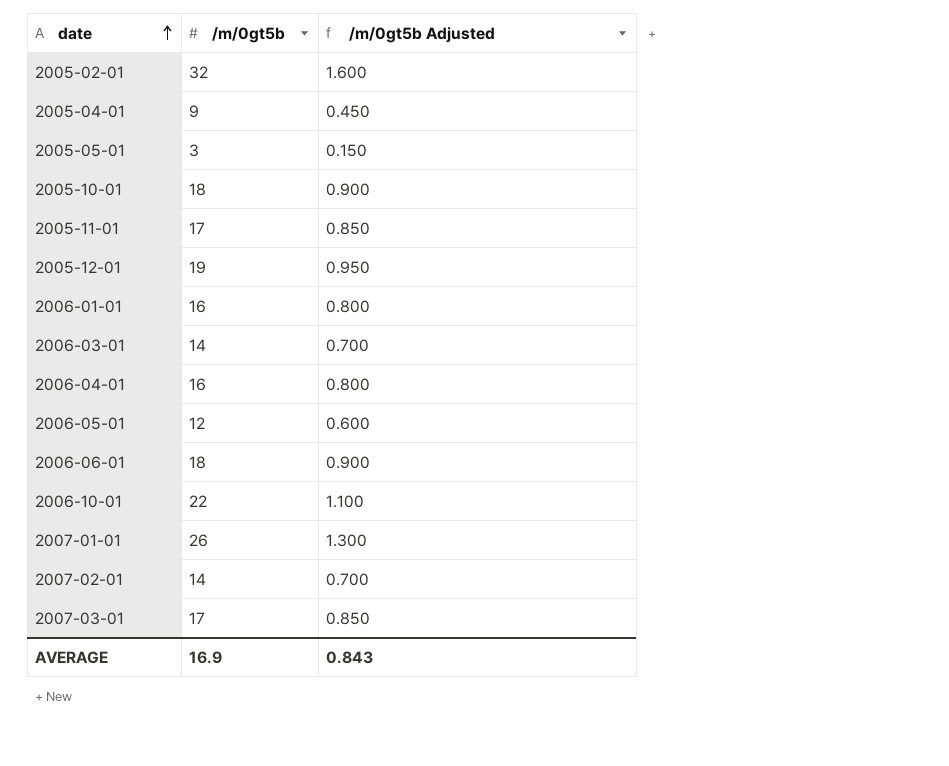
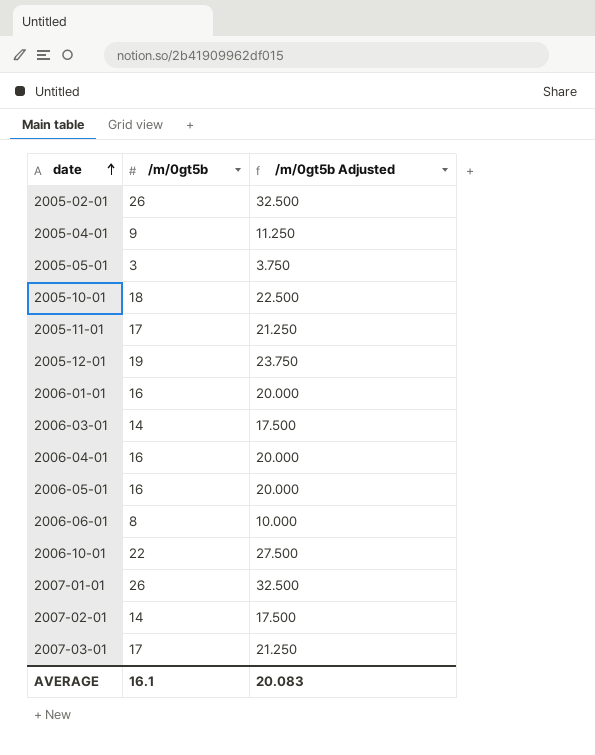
column /m/0gt5b Adjusted | formula: [/m/0gt5b] * 0.05 -> [/m/0gt5b] * 1.25
2005-02-01 | /m/0gt5b: 32 -> 26
2006-05-01 | /m/0gt5b: 12 -> 16
2006-06-01 | /m/0gt5b: 18 -> 8
AVERAGE | /m/0gt5b: 16.9 -> 16.1
AVERAGE | /m/0gt5b Adjusted: 0.843 -> 20.083

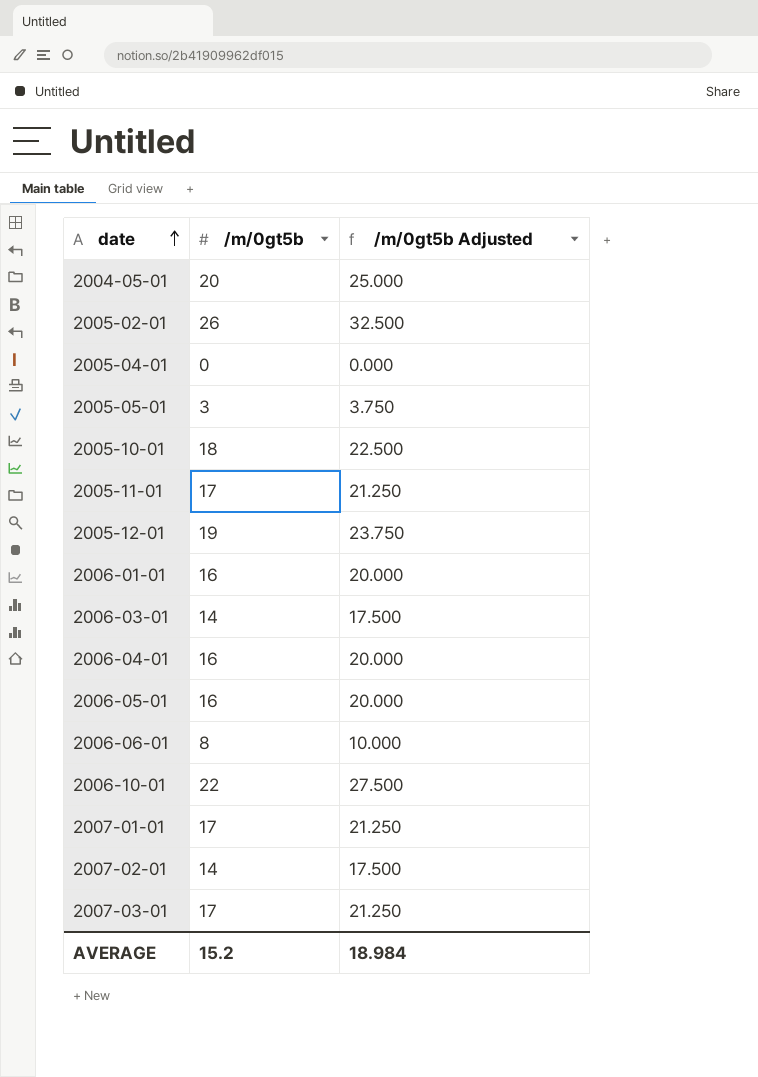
row 2004-05-01: none -> 20 | 25.000
2005-04-01 | /m/0gt5b: 9 -> 0
2005-04-01 | /m/0gt5b Adjusted: 11.250 -> 0.000
2007-01-01 | /m/0gt5b: 26 -> 17
2007-01-01 | /m/0gt5b Adjusted: 32.500 -> 21.250
AVERAGE | /m/0gt5b: 16.1 -> 15.2
AVERAGE | /m/0gt5b Adjusted: 20.083 -> 18.984

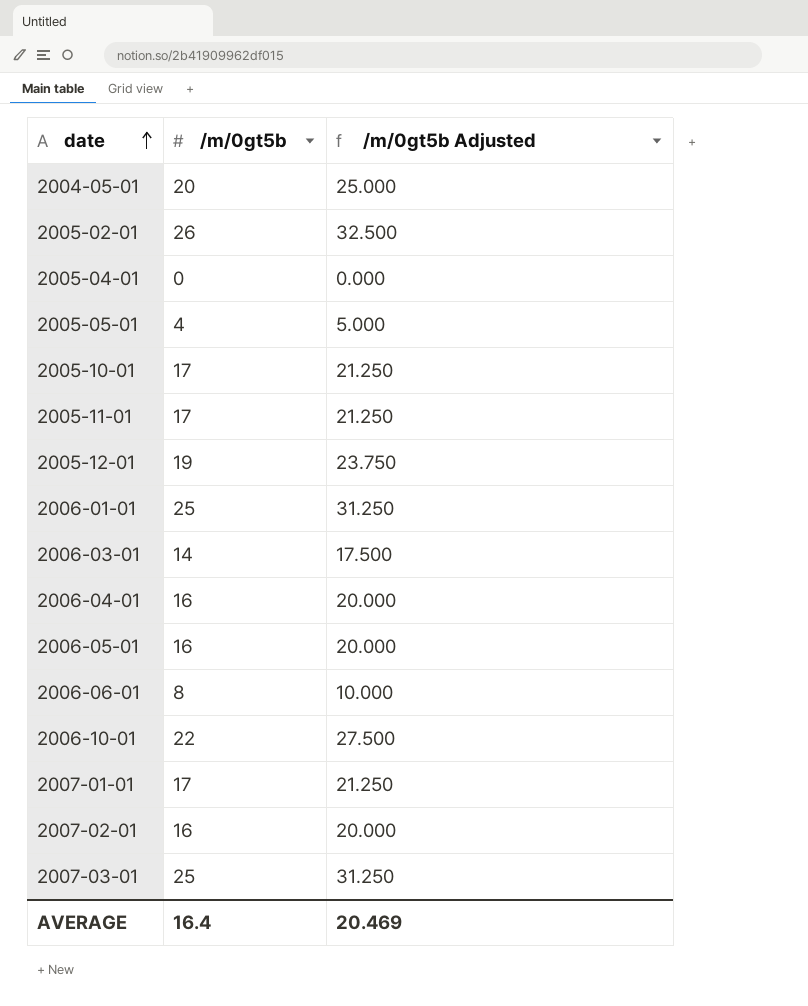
2005-05-01 | /m/0gt5b: 3 -> 4
2005-05-01 | /m/0gt5b Adjusted: 3.750 -> 5.000
2005-10-01 | /m/0gt5b: 18 -> 17
2005-10-01 | /m/0gt5b Adjusted: 22.500 -> 21.250
2006-01-01 | /m/0gt5b: 16 -> 25
2006-01-01 | /m/0gt5b Adjusted: 20.000 -> 31.250
2007-02-01 | /m/0gt5b: 14 -> 16
2007-02-01 | /m/0gt5b Adjusted: 17.500 -> 20.000
2007-03-01 | /m/0gt5b: 17 -> 25
2007-03-01 | /m/0gt5b Adjusted: 21.250 -> 31.250
AVERAGE | /m/0gt5b: 15.2 -> 16.4
AVERAGE | /m/0gt5b Adjusted: 18.984 -> 20.469

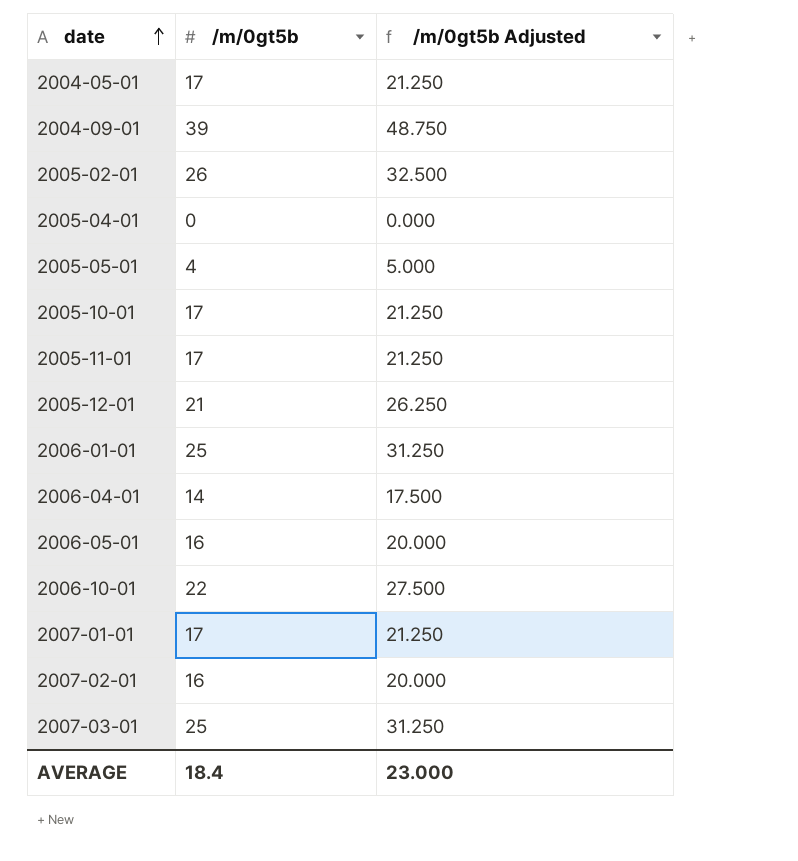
row 2006-03-01: 14 | 17.500 -> none
row 2006-06-01: 8 | 10.000 -> none
2004-05-01 | /m/0gt5b: 20 -> 17
2004-05-01 | /m/0gt5b Adjusted: 25.000 -> 21.250
row 2004-09-01: none -> 39 | 48.750
2005-12-01 | /m/0gt5b: 19 -> 21
2005-12-01 | /m/0gt5b Adjusted: 23.750 -> 26.250
2006-04-01 | /m/0gt5b: 16 -> 14
2006-04-01 | /m/0gt5b Adjusted: 20.000 -> 17.500
AVERAGE | /m/0gt5b: 16.4 -> 18.4
AVERAGE | /m/0gt5b Adjusted: 20.469 -> 23.000

